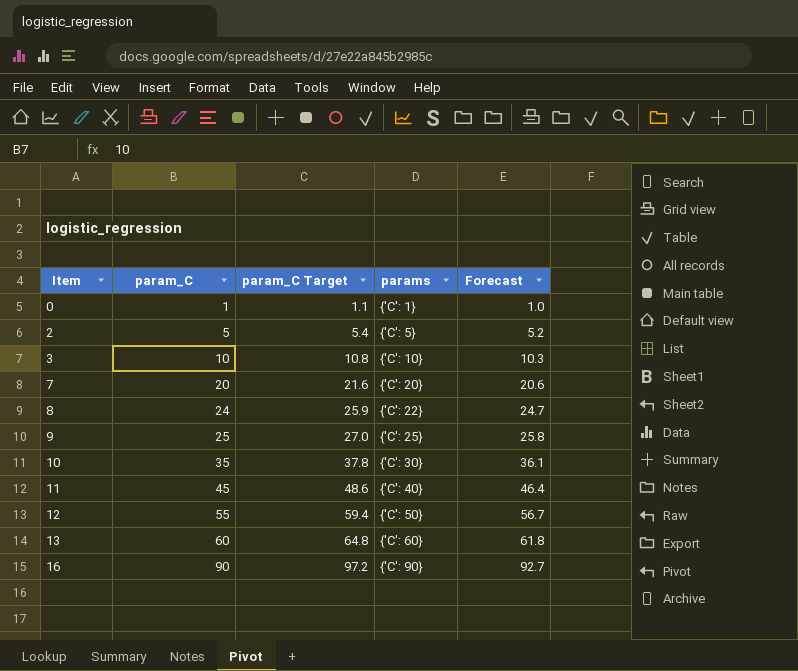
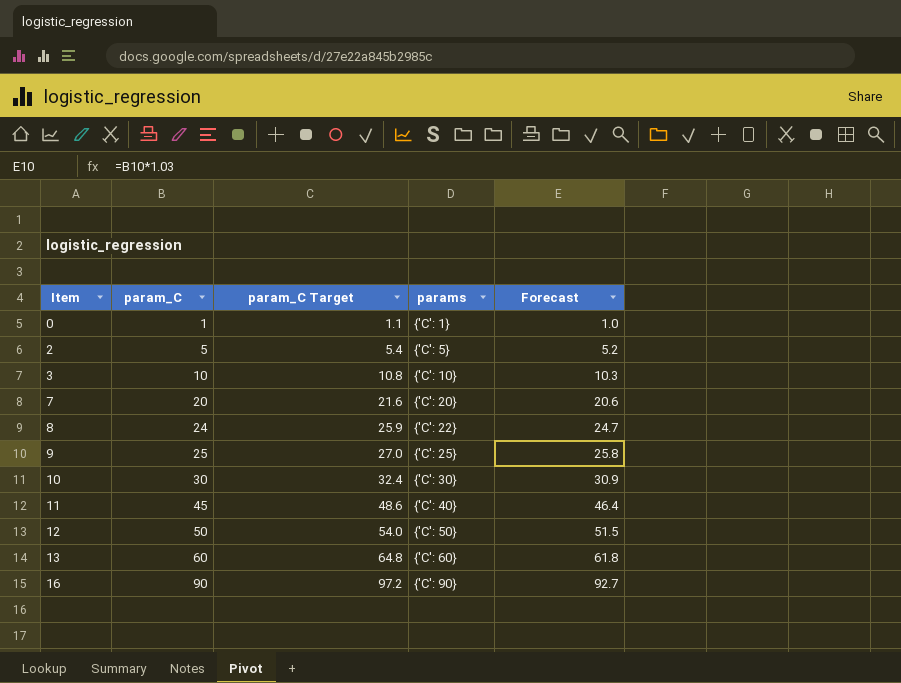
10 | param_C: 35 -> 30
10 | param_C Target: 37.8 -> 32.4
10 | Forecast: 36.1 -> 30.9
12 | param_C: 55 -> 50
12 | param_C Target: 59.4 -> 54.0
12 | Forecast: 56.7 -> 51.5

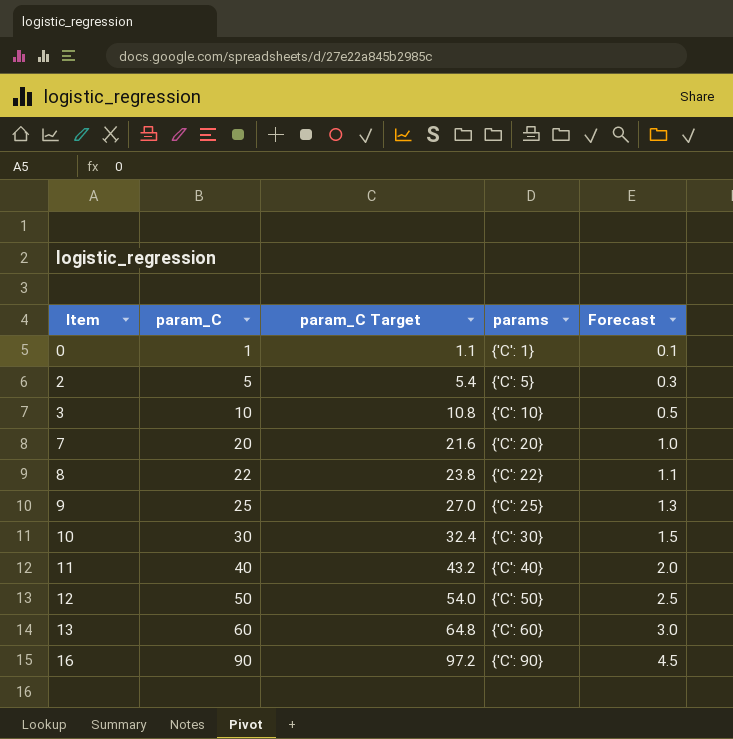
column Forecast | formula: [param_C] * 1.03 -> [param_C] * 0.05
8 | param_C: 24 -> 22
8 | param_C Target: 25.9 -> 23.8
11 | param_C: 45 -> 40
11 | param_C Target: 48.6 -> 43.2

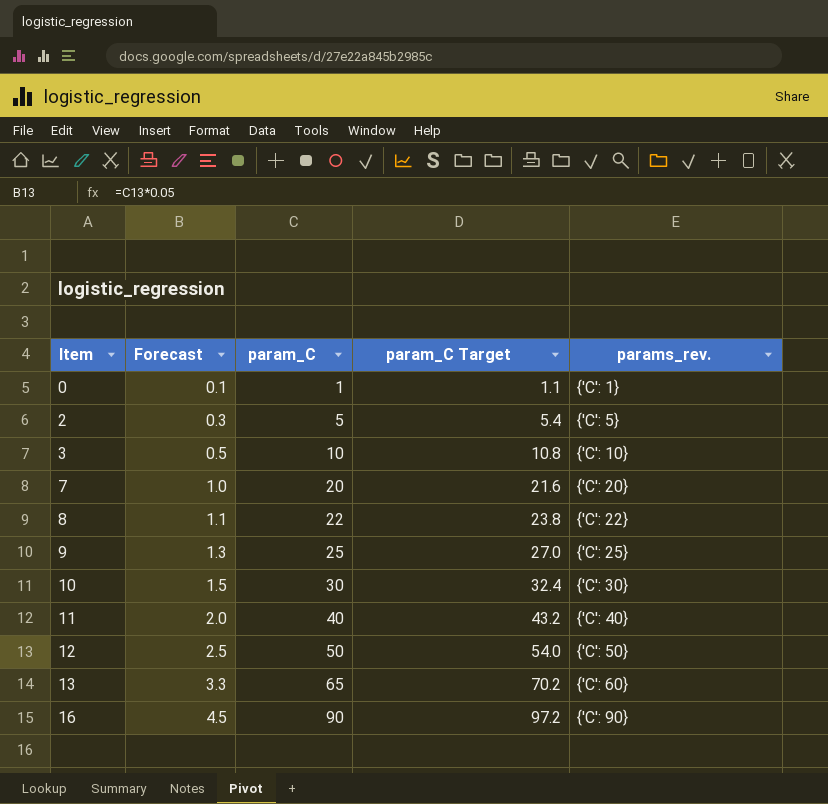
column Forecast | position: 5 -> 2
column name: params -> params_rev.
13 | Forecast: 3.0 -> 3.3
13 | param_C: 60 -> 65
13 | param_C Target: 64.8 -> 70.2

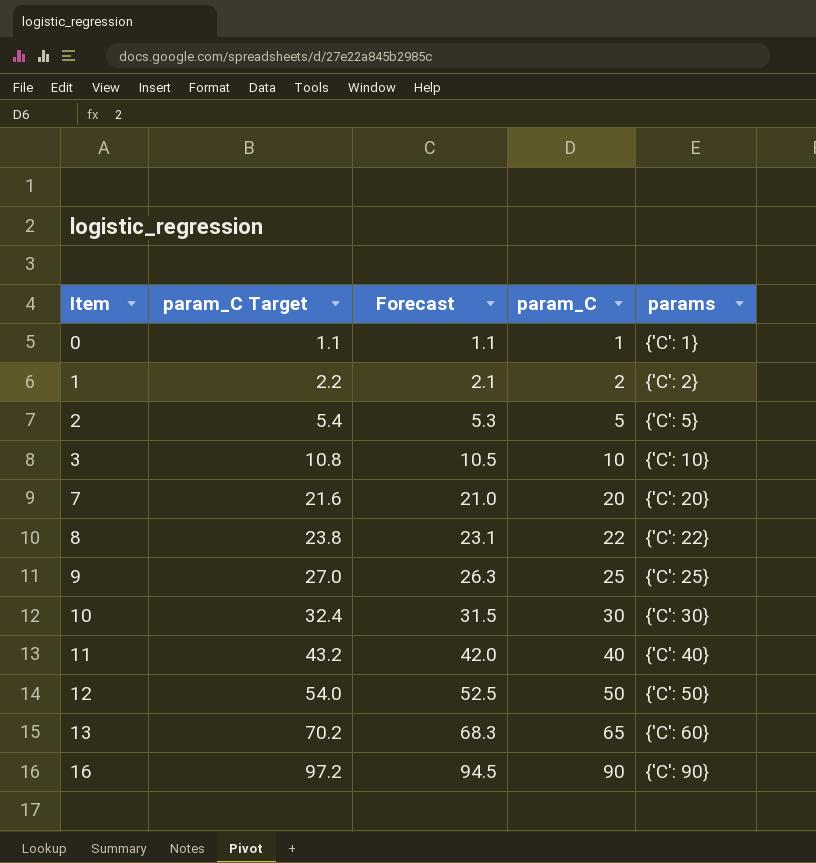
column param_C Target | position: 4 -> 2
column Forecast | formula: [param_C] * 0.05 -> [param_C] * 1.05
column name: params_rev. -> params
row 1: none -> 2.2 | 2.1 | 2 | {'C': 2}

